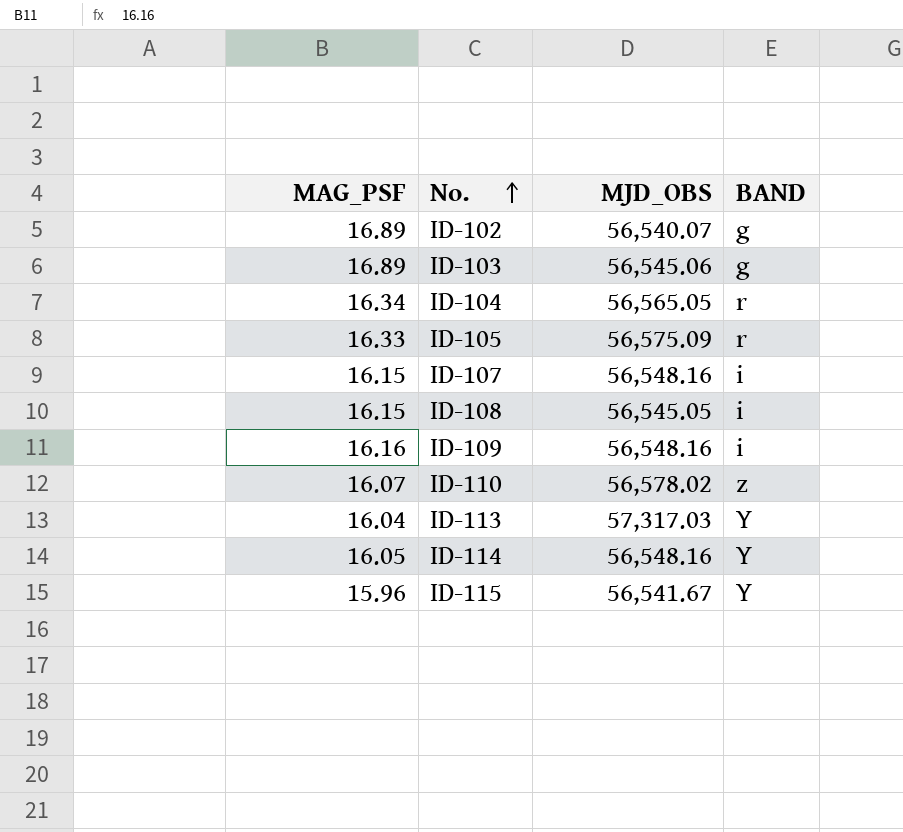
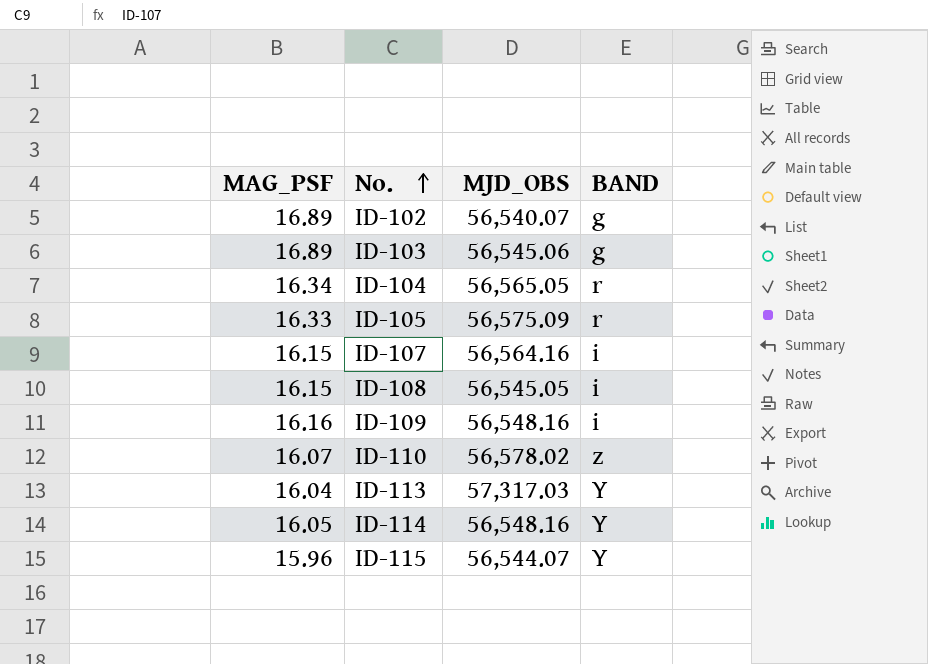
ID-107 | MJD_OBS: 56,548.16 -> 56,564.16
ID-115 | MJD_OBS: 56,541.67 -> 56,544.07

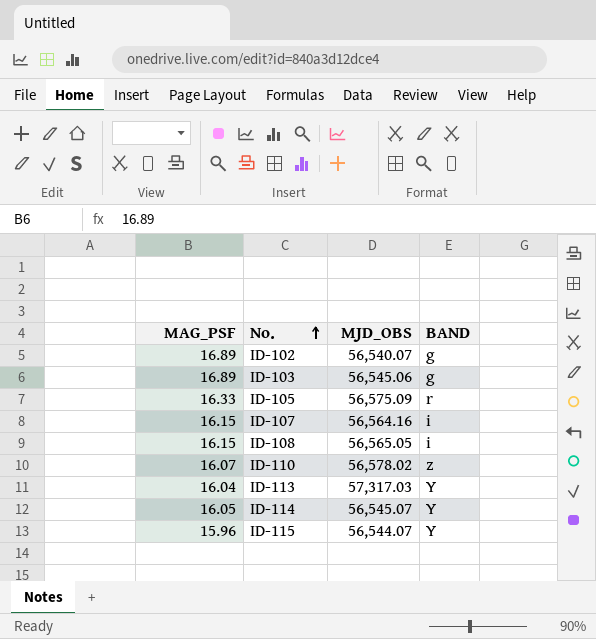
row ID-104: 16.34 | 56,565.05 | r -> none
row ID-109: 16.16 | 56,548.16 | i -> none
ID-108 | MJD_OBS: 56,545.05 -> 56,565.05
ID-114 | MJD_OBS: 56,548.16 -> 56,545.07

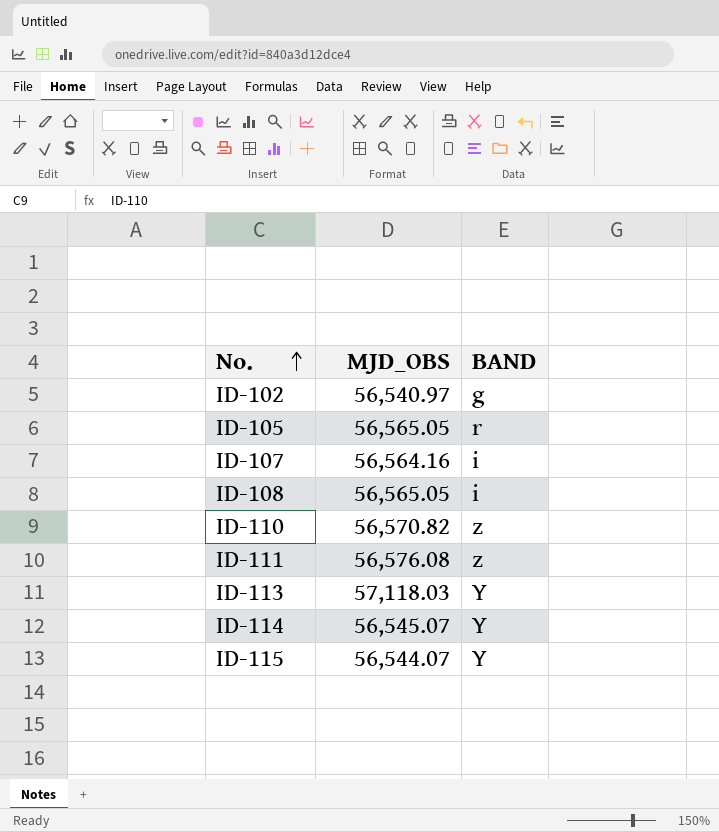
column MAG_PSF | position: 1 -> none
row ID-103: 16.89 | 56,545.06 | g -> none
ID-102 | MJD_OBS: 56,540.07 -> 56,540.97
ID-105 | MJD_OBS: 56,575.09 -> 56,565.05
ID-110 | MJD_OBS: 56,578.02 -> 56,570.82
row ID-111: none -> 56,576.08 | z
ID-113 | MJD_OBS: 57,317.03 -> 57,118.03

